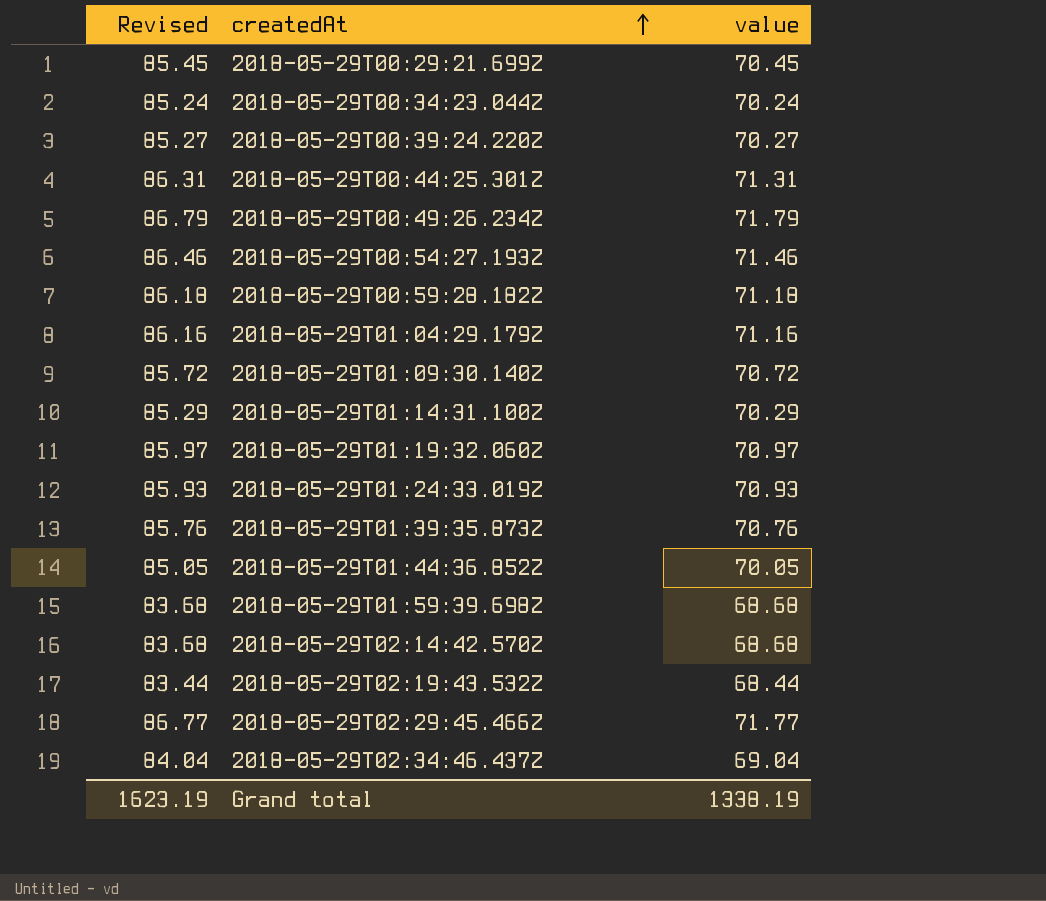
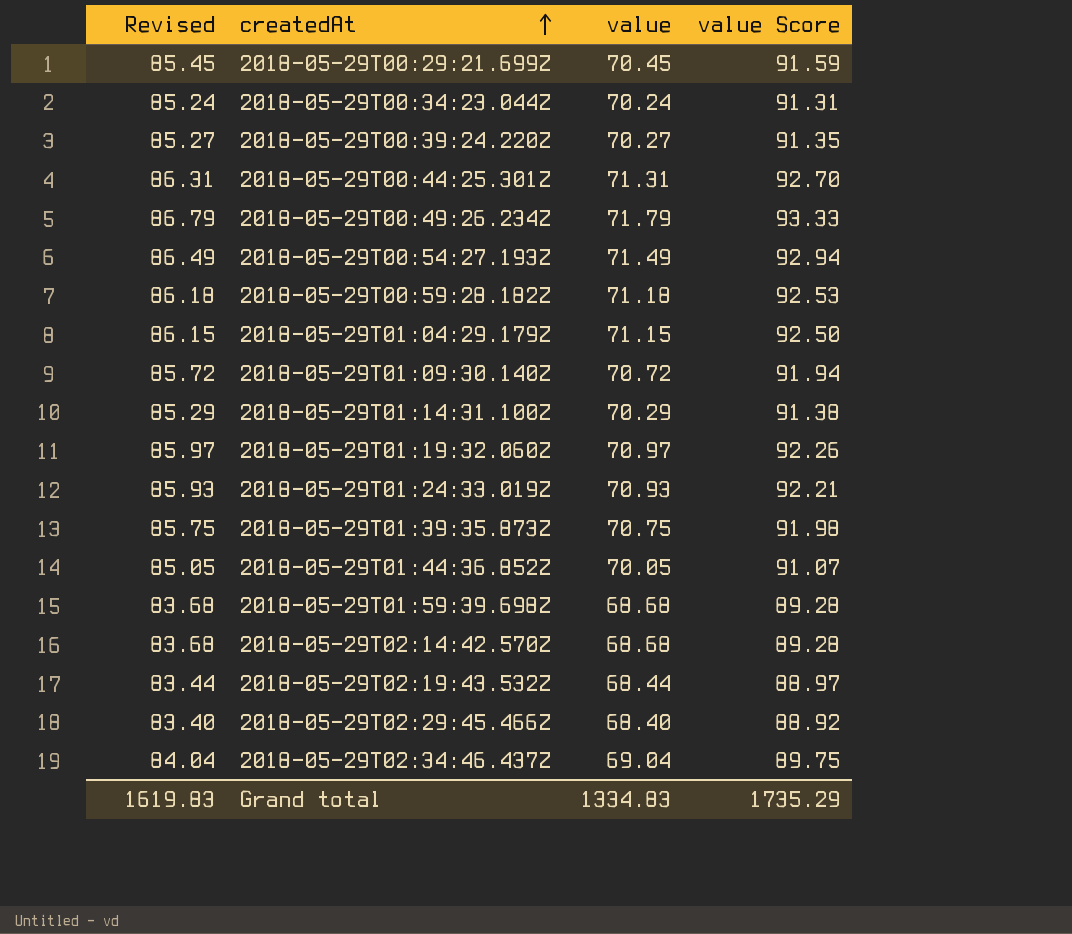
column value Score | formula: none -> [value] * 1.3
2018-05-29T00:54:27.193Z | Revised: 86.46 -> 86.49
2018-05-29T00:54:27.193Z | value: 71.46 -> 71.49
2018-05-29T01:04:29.179Z | Revised: 86.16 -> 86.15
2018-05-29T01:04:29.179Z | value: 71.16 -> 71.15
2018-05-29T01:39:35.873Z | Revised: 85.76 -> 85.75
2018-05-29T01:39:35.873Z | value: 70.76 -> 70.75
2018-05-29T02:29:45.466Z | Revised: 86.77 -> 83.40
2018-05-29T02:29:45.466Z | value: 71.77 -> 68.40
Grand total | Revised: 1623.19 -> 1619.83
Grand total | value: 1338.19 -> 1334.83

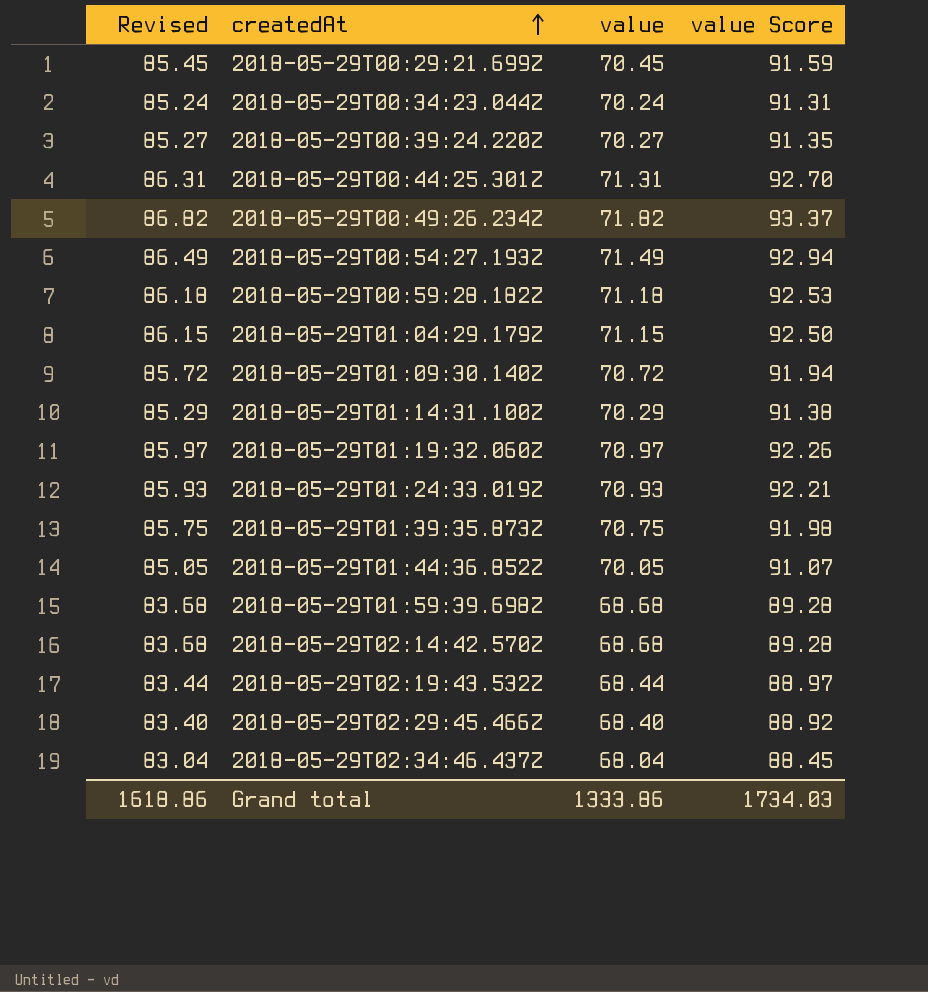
2018-05-29T00:49:26.234Z | Revised: 86.79 -> 86.82
2018-05-29T00:49:26.234Z | value: 71.79 -> 71.82
2018-05-29T00:49:26.234Z | value Score: 93.33 -> 93.37
2018-05-29T02:34:46.437Z | Revised: 84.04 -> 83.04
2018-05-29T02:34:46.437Z | value: 69.04 -> 68.04
2018-05-29T02:34:46.437Z | value Score: 89.75 -> 88.45
Grand total | Revised: 1619.83 -> 1618.86
Grand total | value: 1334.83 -> 1333.86
Grand total | value Score: 1735.29 -> 1734.03

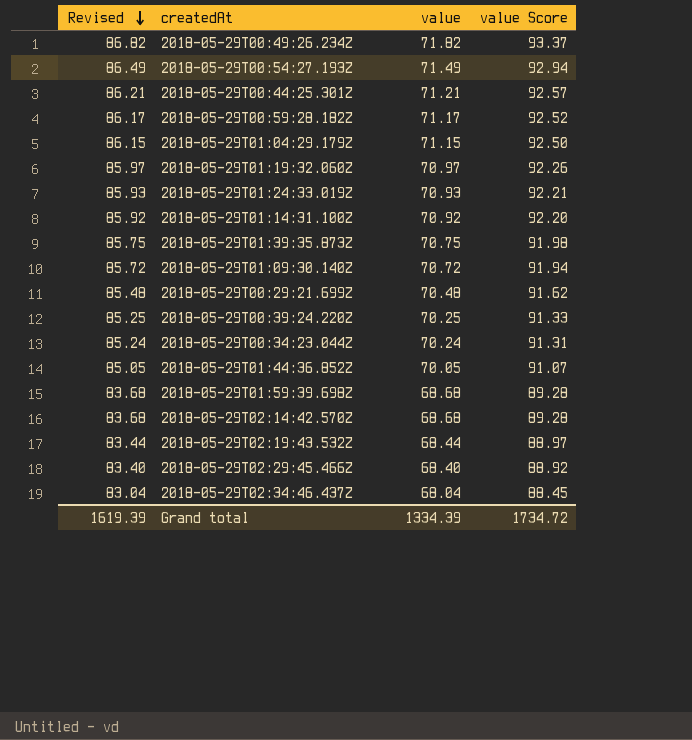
row order: createdAt ascending -> Revised descending
2018-05-29T00:44:25.301Z | Revised: 86.31 -> 86.21
2018-05-29T00:44:25.301Z | value: 71.31 -> 71.21
2018-05-29T00:44:25.301Z | value Score: 92.70 -> 92.57
2018-05-29T00:59:28.182Z | Revised: 86.18 -> 86.17
2018-05-29T00:59:28.182Z | value: 71.18 -> 71.17
2018-05-29T00:59:28.182Z | value Score: 92.53 -> 92.52
2018-05-29T01:14:31.100Z | Revised: 85.29 -> 85.92
2018-05-29T01:14:31.100Z | value: 70.29 -> 70.92
2018-05-29T01:14:31.100Z | value Score: 91.38 -> 92.20
2018-05-29T00:29:21.699Z | Revised: 85.45 -> 85.48
2018-05-29T00:29:21.699Z | value: 70.45 -> 70.48
2018-05-29T00:29:21.699Z | value Score: 91.59 -> 91.62
2018-05-29T00:39:24.220Z | Revised: 85.27 -> 85.25
2018-05-29T00:39:24.220Z | value: 70.27 -> 70.25
2018-05-29T00:39:24.220Z | value Score: 91.35 -> 91.33
Grand total | Revised: 1618.86 -> 1619.39
Grand total | value: 1333.86 -> 1334.39
Grand total | value Score: 1734.03 -> 1734.72

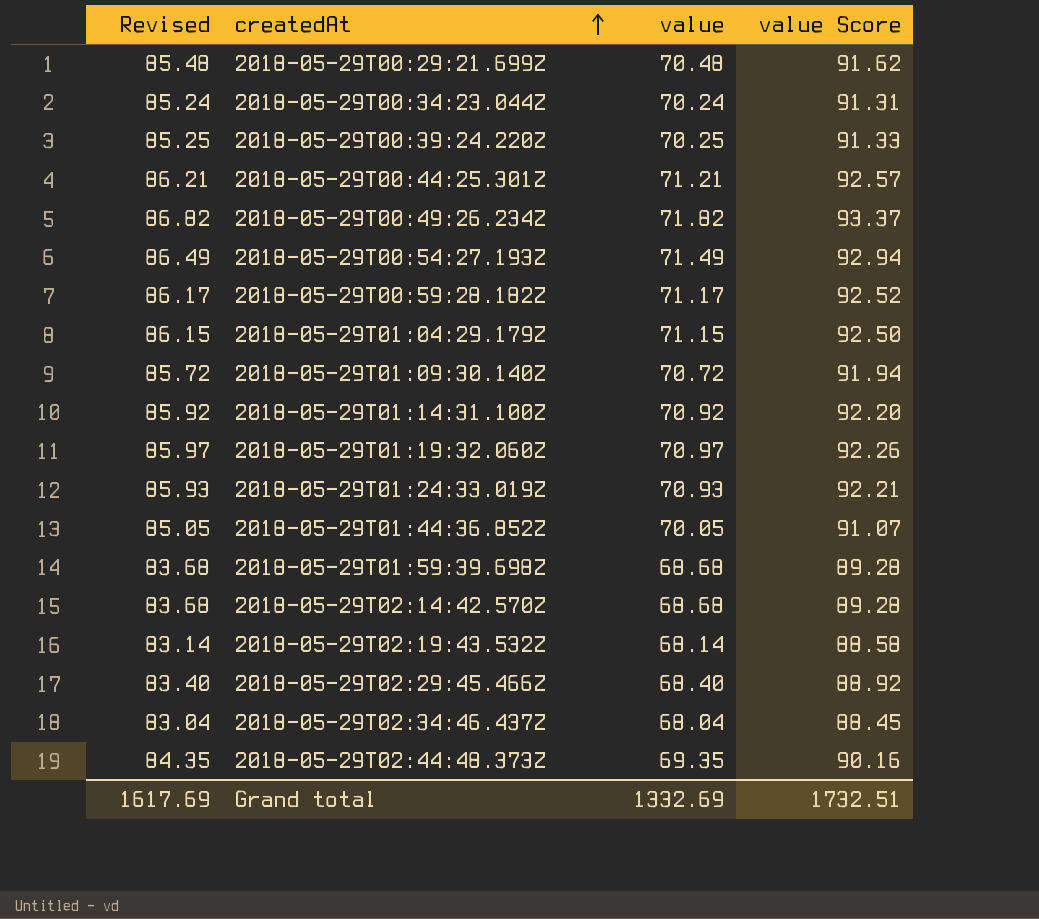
row order: Revised descending -> createdAt ascending
row 2018-05-29T01:39:35.873Z: 85.75 | 70.75 | 91.98 -> none
2018-05-29T02:19:43.532Z | Revised: 83.44 -> 83.14
2018-05-29T02:19:43.532Z | value: 68.44 -> 68.14
2018-05-29T02:19:43.532Z | value Score: 88.97 -> 88.58
row 2018-05-29T02:44:48.373Z: none -> 84.35 | 69.35 | 90.16
Grand total | Revised: 1619.39 -> 1617.69
Grand total | value: 1334.39 -> 1332.69
Grand total | value Score: 1734.72 -> 1732.51

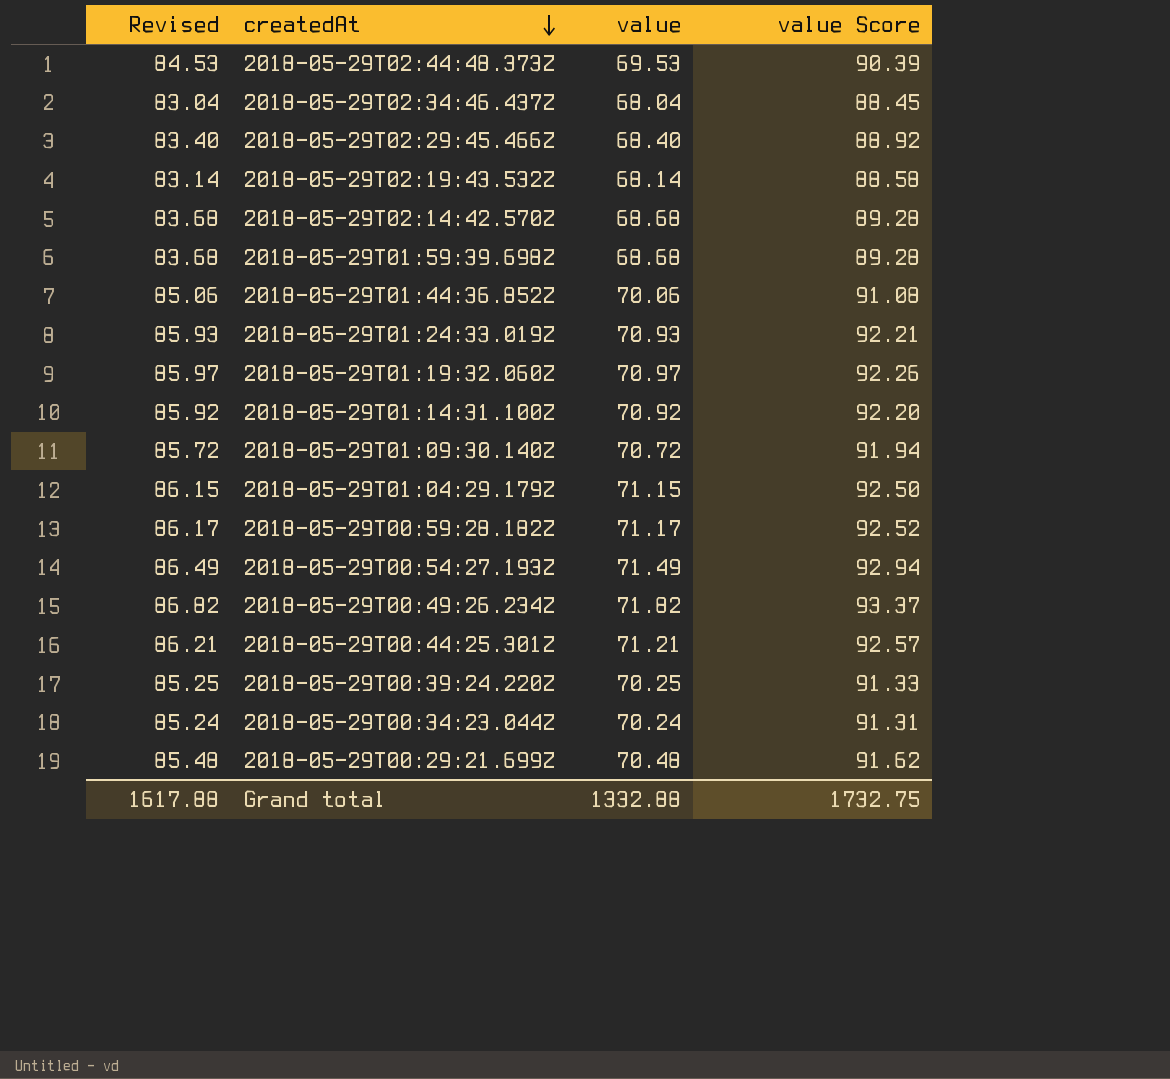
row order: createdAt ascending -> createdAt descending
2018-05-29T02:44:48.373Z | Revised: 84.35 -> 84.53
2018-05-29T02:44:48.373Z | value: 69.35 -> 69.53
2018-05-29T02:44:48.373Z | value Score: 90.16 -> 90.39
2018-05-29T01:44:36.852Z | Revised: 85.05 -> 85.06
2018-05-29T01:44:36.852Z | value: 70.05 -> 70.06
2018-05-29T01:44:36.852Z | value Score: 91.07 -> 91.08
Grand total | Revised: 1617.69 -> 1617.88
Grand total | value: 1332.69 -> 1332.88
Grand total | value Score: 1732.51 -> 1732.75

